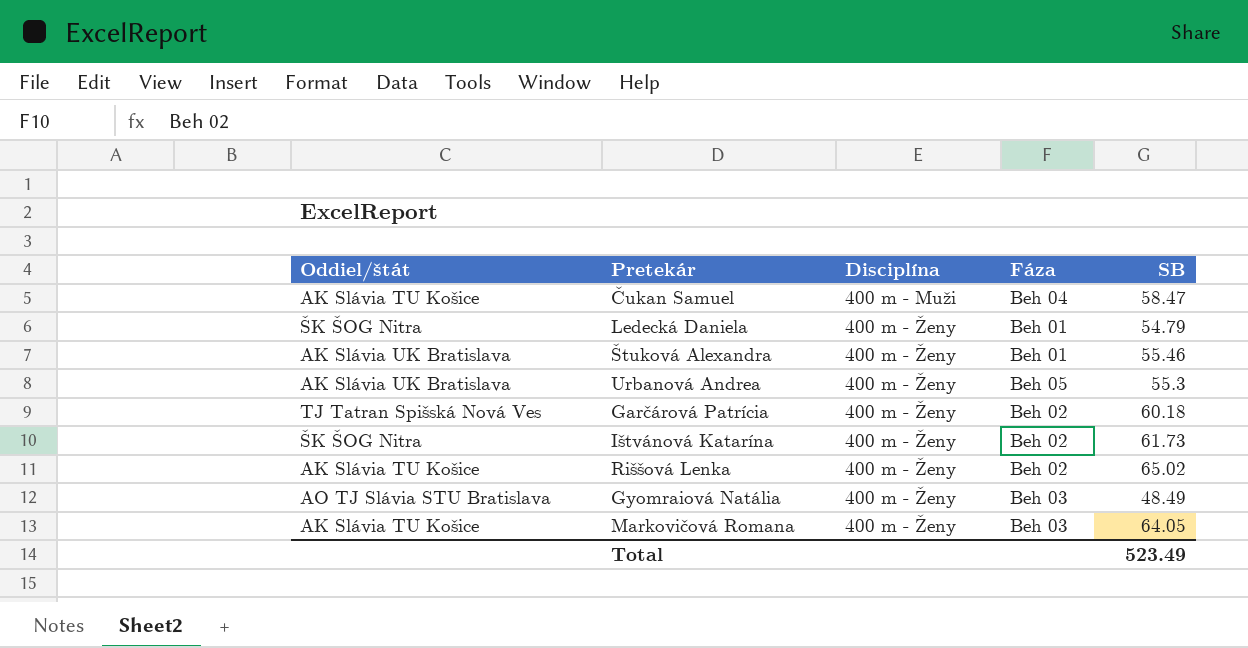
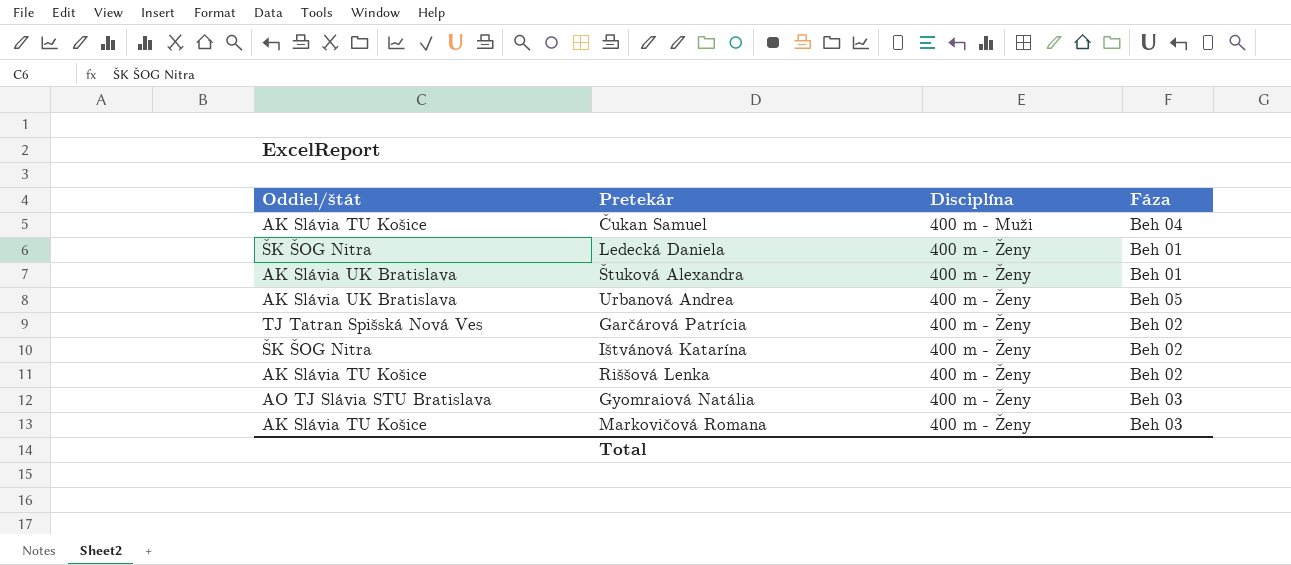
column SB | position: 5 -> none

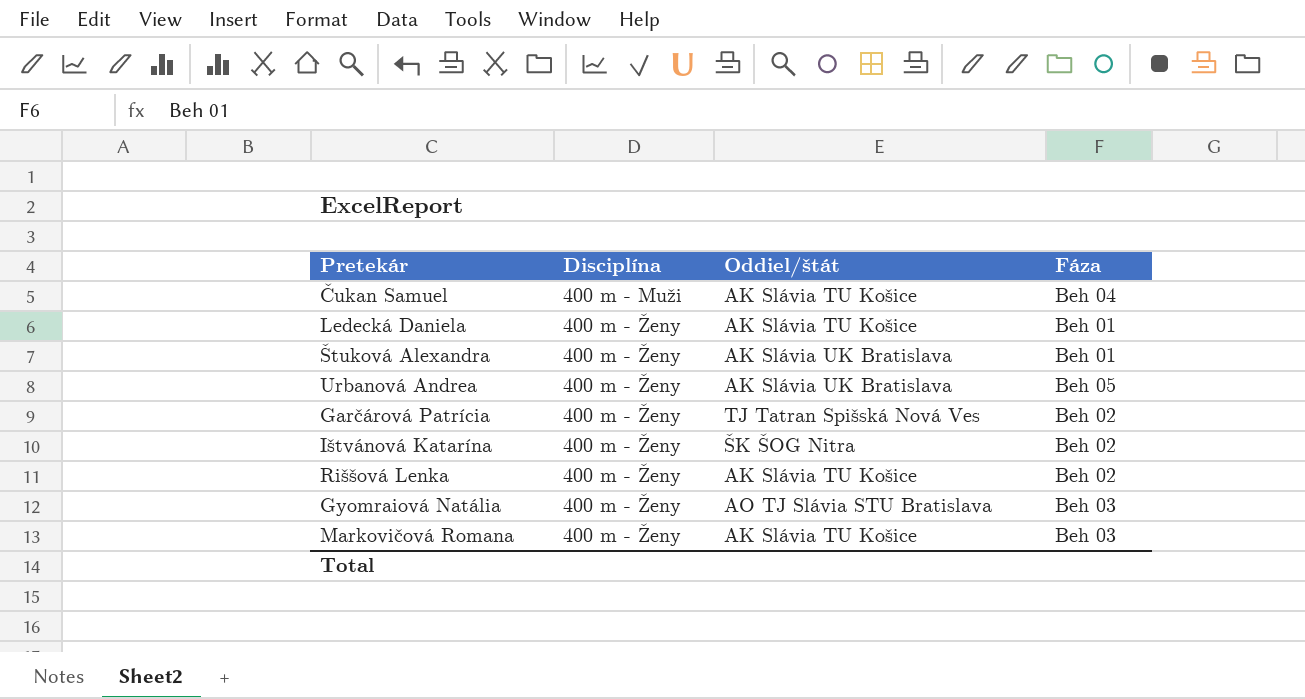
column Oddiel/štát | position: 1 -> 3
Ledecká Daniela | Oddiel/štát: ŠK ŠOG Nitra -> AK Slávia TU Košice

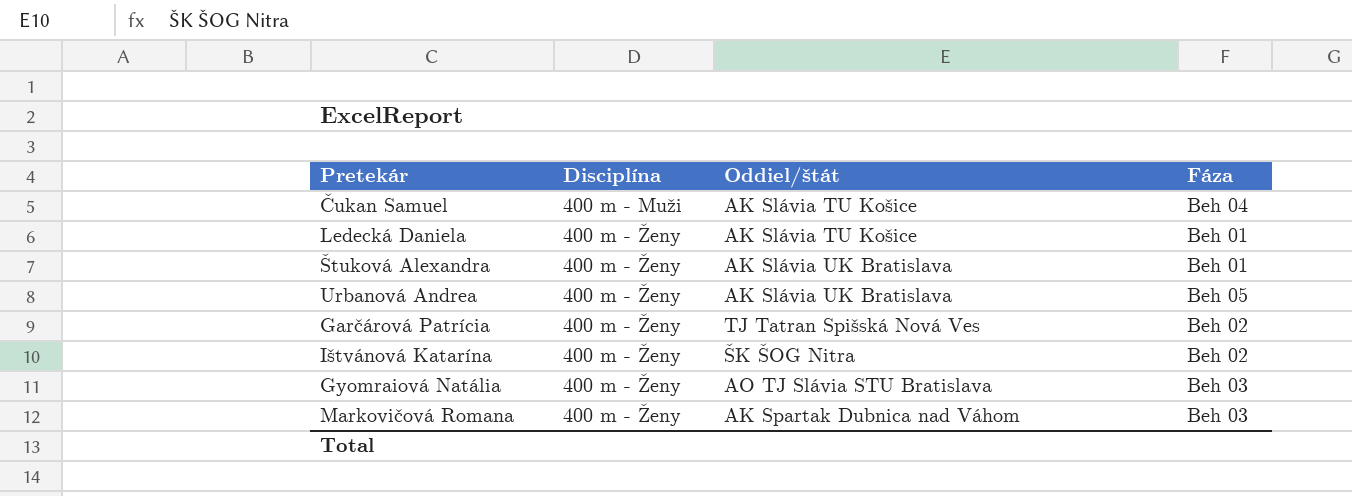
row Riššová Lenka: 400 m - Ženy | AK Slávia TU Košice | Beh 02 -> none
Markovičová Romana | Oddiel/štát: AK Slávia TU Košice -> AK Spartak Dubnica nad Váhom

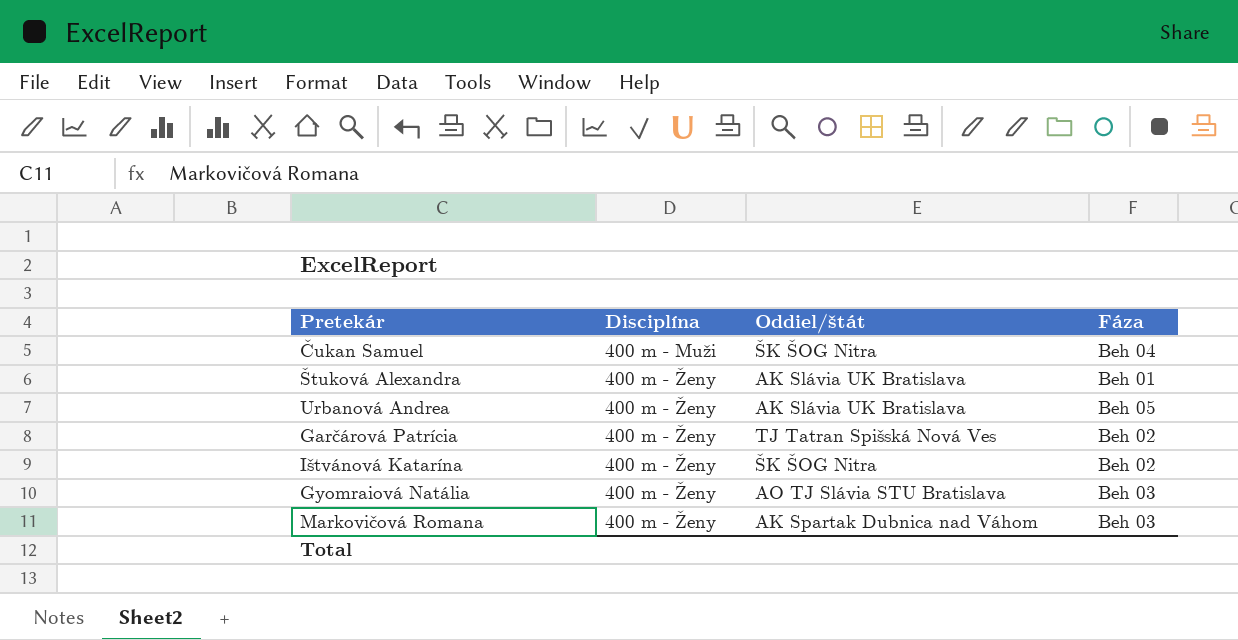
row Ledecká Daniela: 400 m - Ženy | AK Slávia TU Košice | Beh 01 -> none
Čukan Samuel | Oddiel/štát: AK Slávia TU Košice -> ŠK ŠOG Nitra

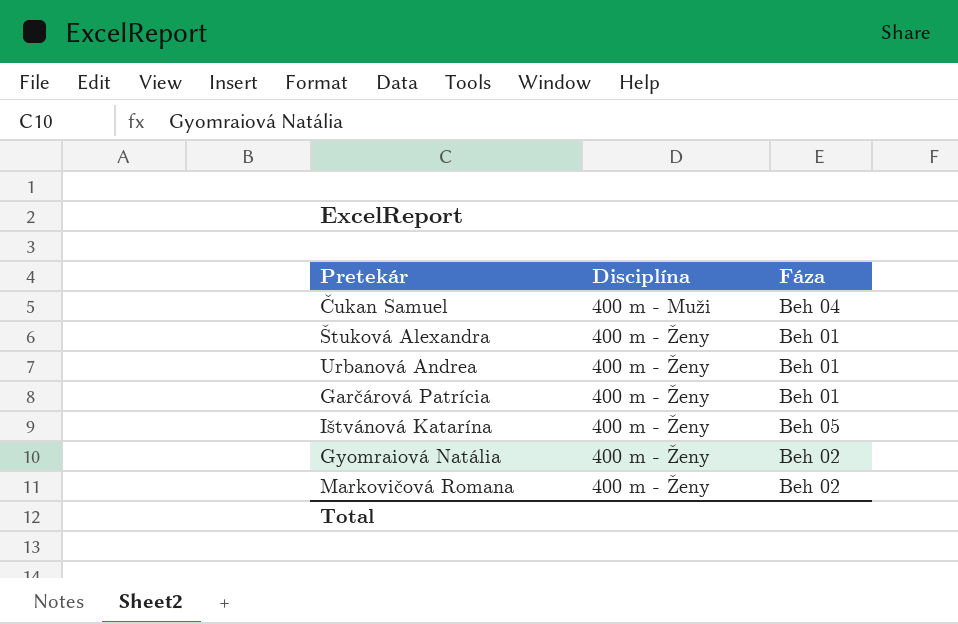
column Oddiel/štát | position: 3 -> none
Urbanová Andrea | Fáza: Beh 05 -> Beh 01
Garčárová Patrícia | Fáza: Beh 02 -> Beh 01
Ištvánová Katarína | Fáza: Beh 02 -> Beh 05
Gyomraiová Natália | Fáza: Beh 03 -> Beh 02
Markovičová Romana | Fáza: Beh 03 -> Beh 02

